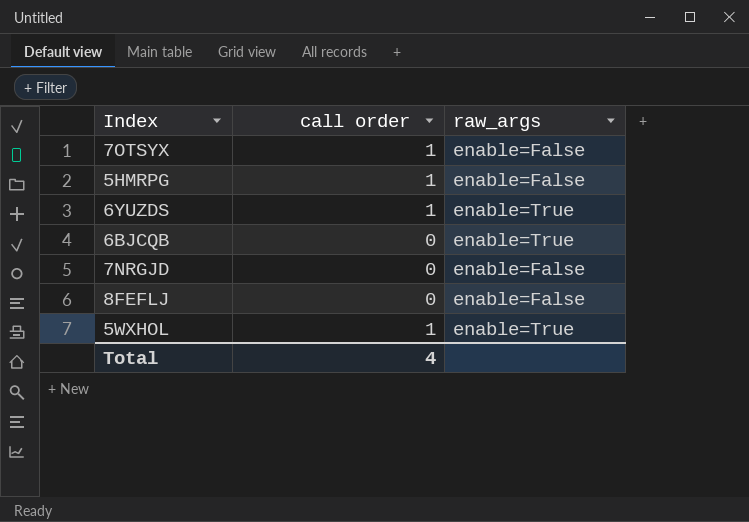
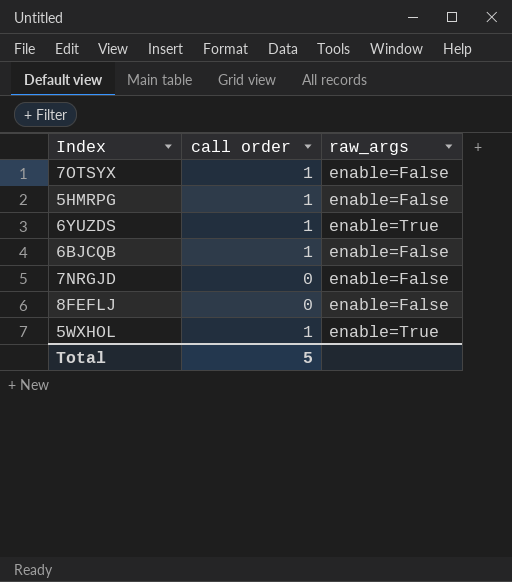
6BJCQB | call order: 0 -> 1
6BJCQB | raw_args: enable=True -> enable=False
Total | call order: 4 -> 5

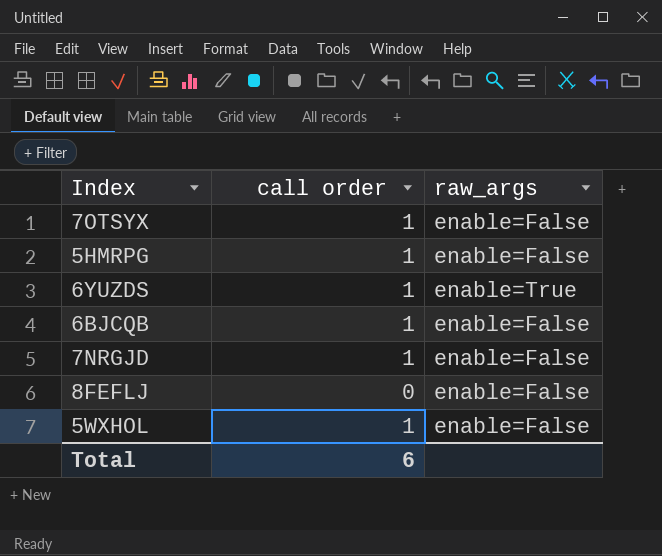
7NRGJD | call order: 0 -> 1
5WXHOL | raw_args: enable=True -> enable=False
Total | call order: 5 -> 6

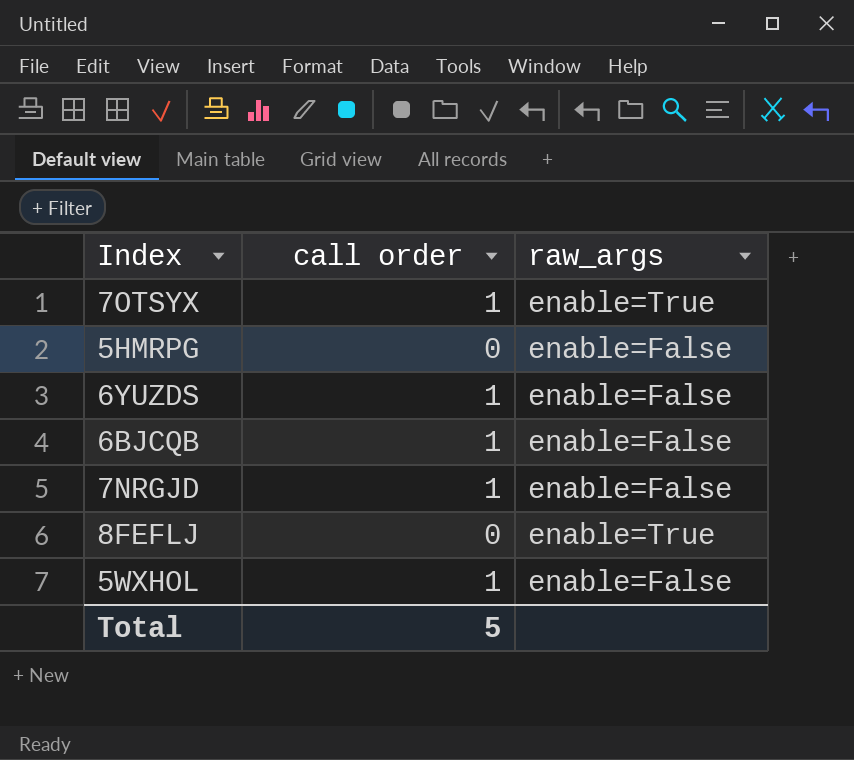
7OTSYX | raw_args: enable=False -> enable=True
5HMRPG | call order: 1 -> 0
6YUZDS | raw_args: enable=True -> enable=False
8FEFLJ | raw_args: enable=False -> enable=True
Total | call order: 6 -> 5

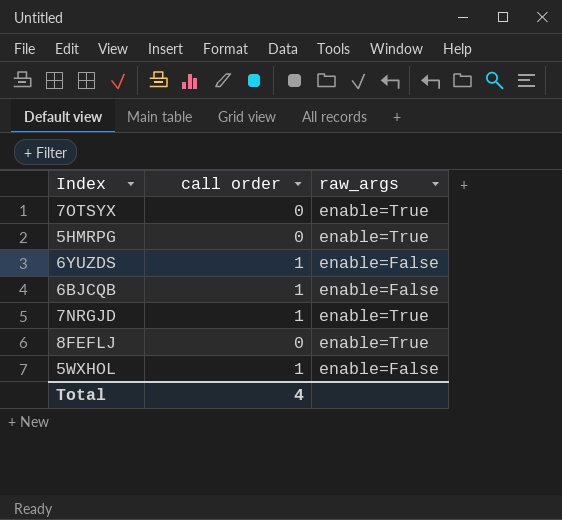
7OTSYX | call order: 1 -> 0
5HMRPG | raw_args: enable=False -> enable=True
7NRGJD | raw_args: enable=False -> enable=True
Total | call order: 5 -> 4

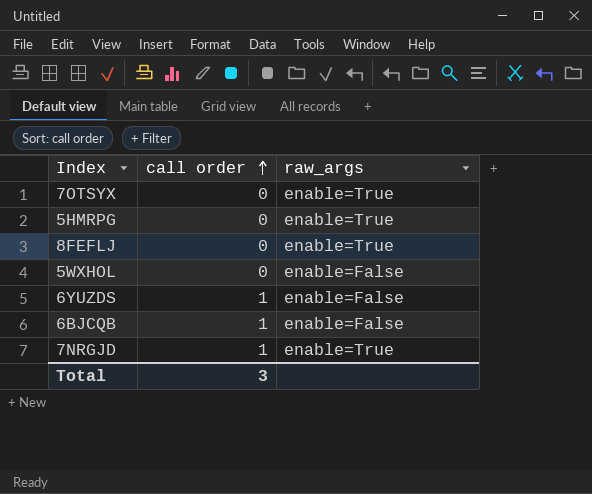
row order: none -> call order ascending
5WXHOL | call order: 1 -> 0
Total | call order: 4 -> 3

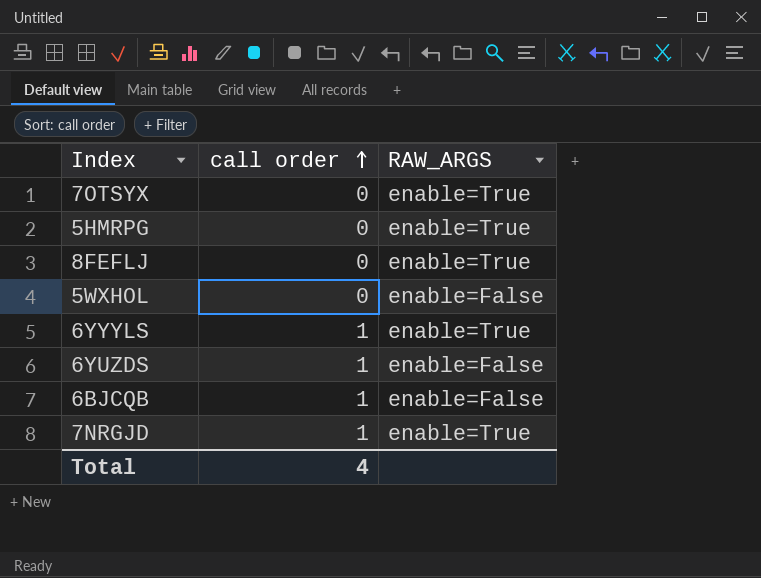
column name: raw_args -> RAW_ARGS
row 6YYYLS: none -> 1 | enable=True
Total | call order: 3 -> 4

